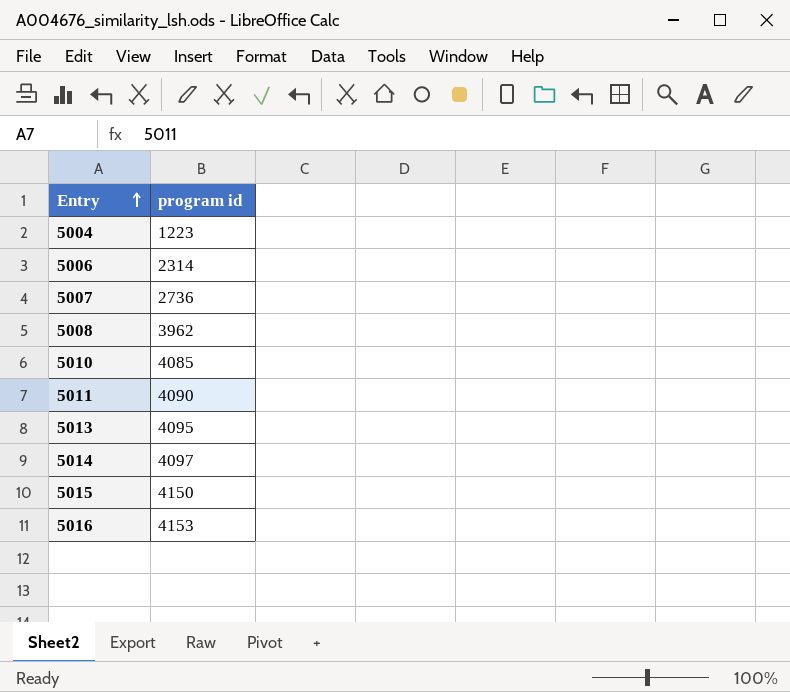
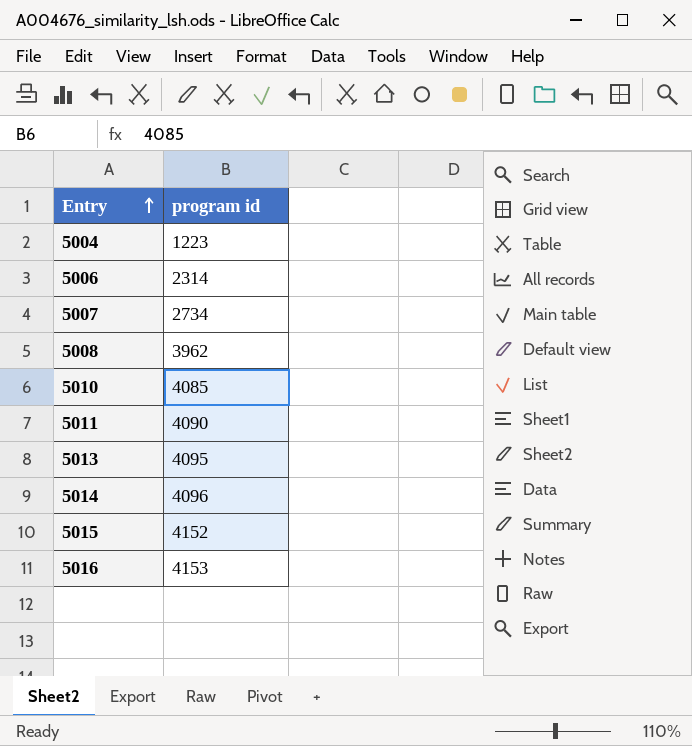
5007 | program id: 2736 -> 2734
5014 | program id: 4097 -> 4096
5015 | program id: 4150 -> 4152

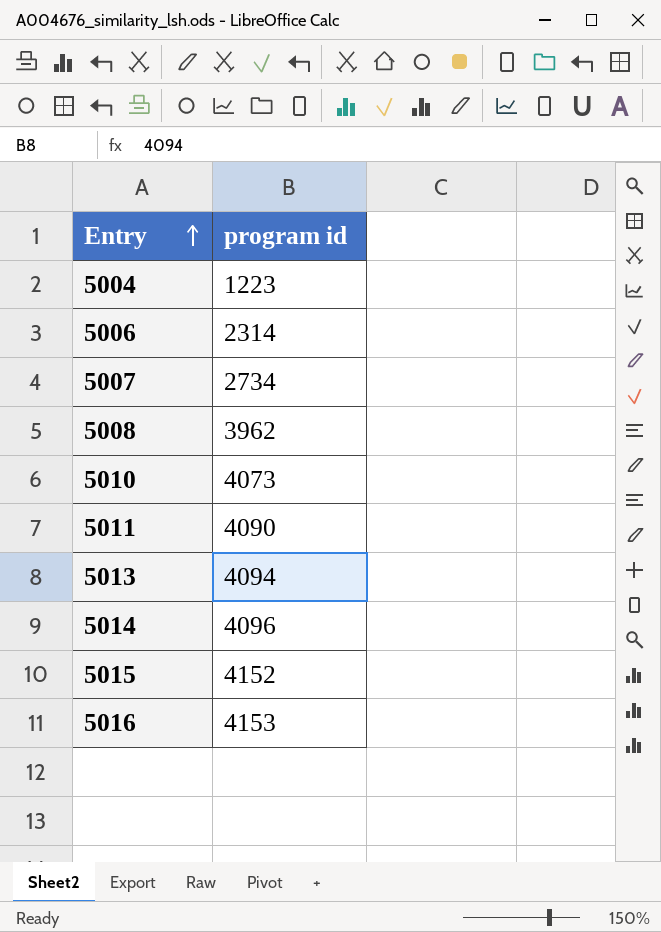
5010 | program id: 4085 -> 4073
5013 | program id: 4095 -> 4094

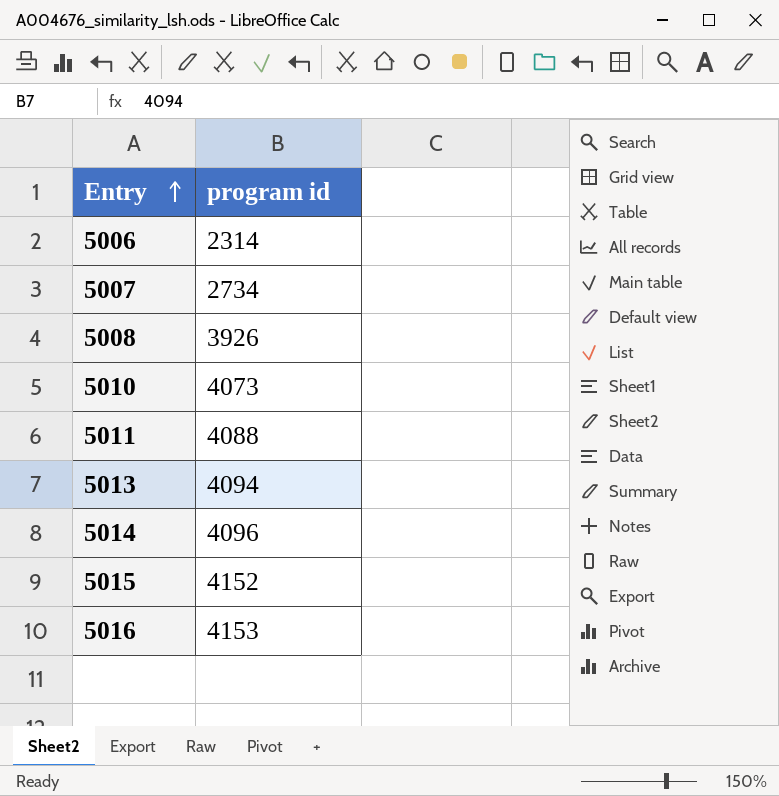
row 5004: 1223 -> none
5008 | program id: 3962 -> 3926
5011 | program id: 4090 -> 4088

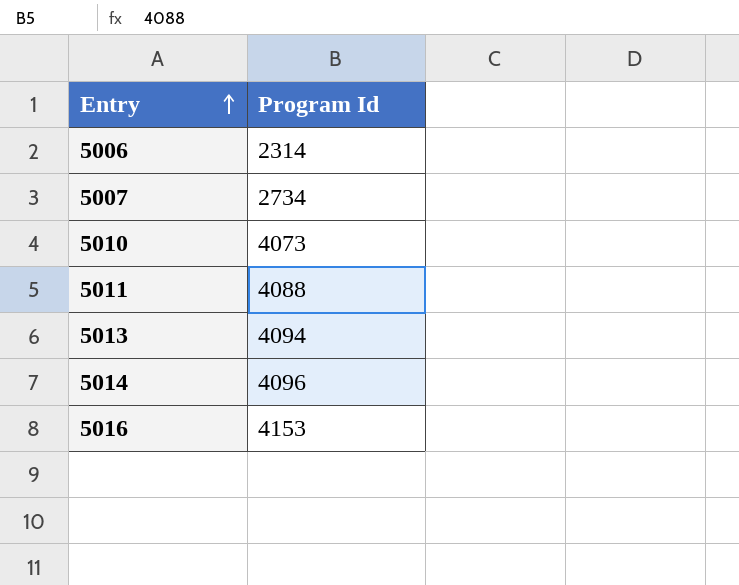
column name: program id -> Program Id
row 5008: 3926 -> none
row 5015: 4152 -> none

